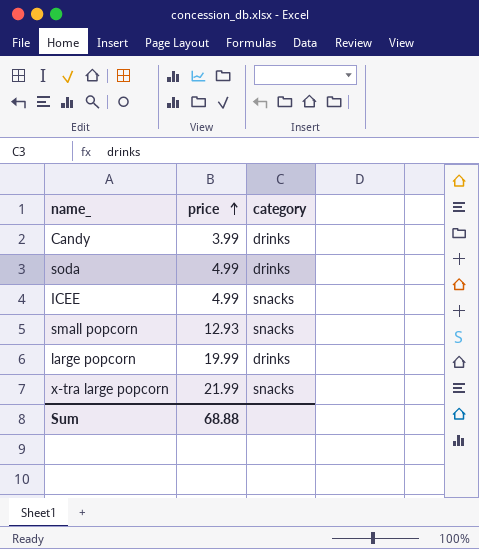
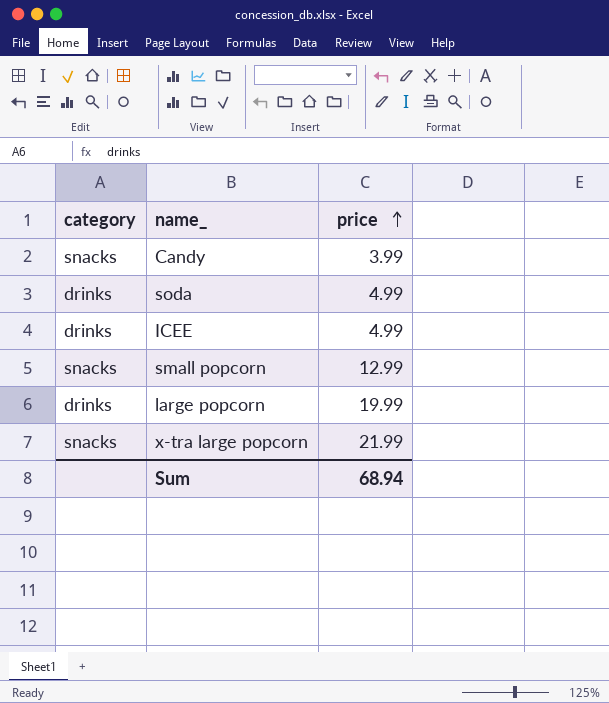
column category | position: 3 -> 1
Candy | category: drinks -> snacks
ICEE | category: snacks -> drinks
small popcorn | price: 12.93 -> 12.99
Sum | price: 68.88 -> 68.94

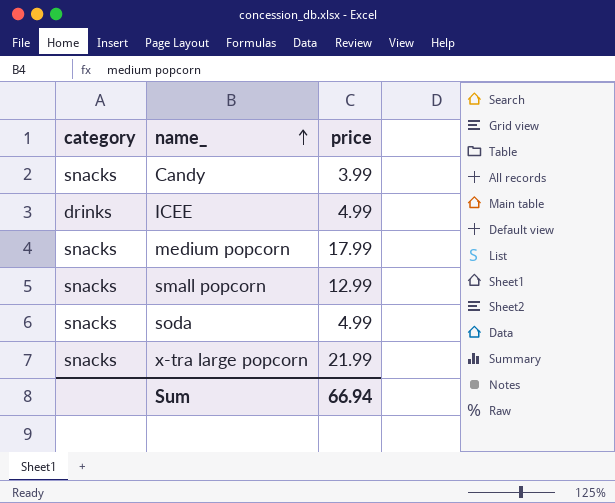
row order: price ascending -> name_ ascending
row large popcorn: drinks | 19.99 -> none
row medium popcorn: none -> snacks | 17.99
soda | category: drinks -> snacks
Sum | price: 68.94 -> 66.94

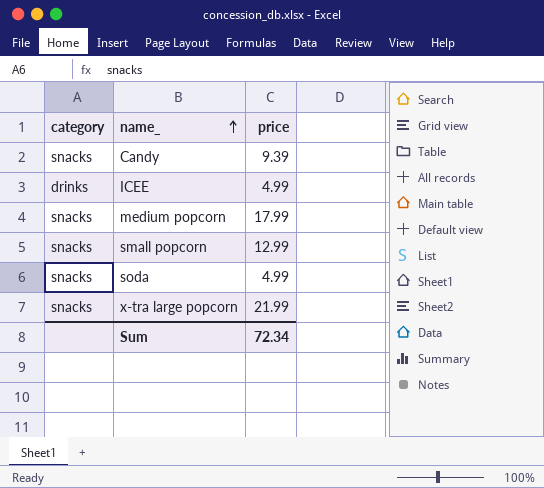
Candy | price: 3.99 -> 9.39
Sum | price: 66.94 -> 72.34

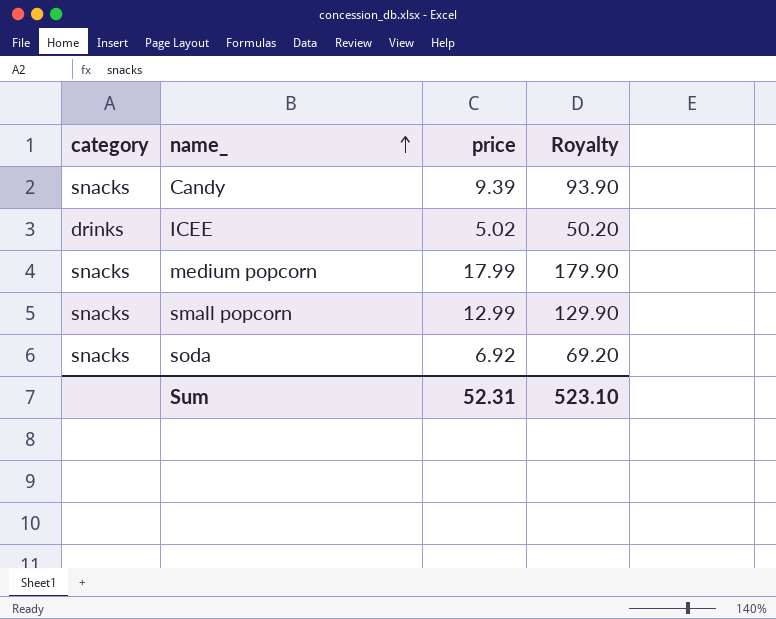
column Royalty | formula: none -> [price] * 10
row x-tra large popcorn: snacks | 21.99 -> none
ICEE | price: 4.99 -> 5.02
soda | price: 4.99 -> 6.92
Sum | price: 72.34 -> 52.31

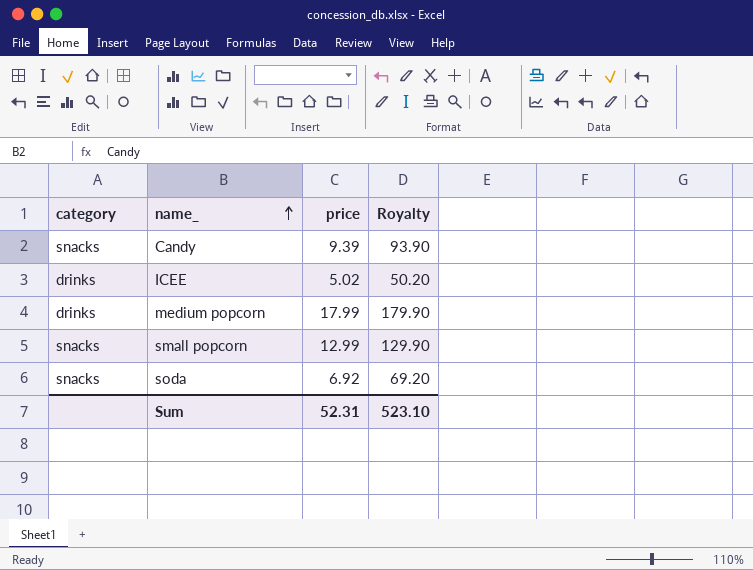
medium popcorn | category: snacks -> drinks

